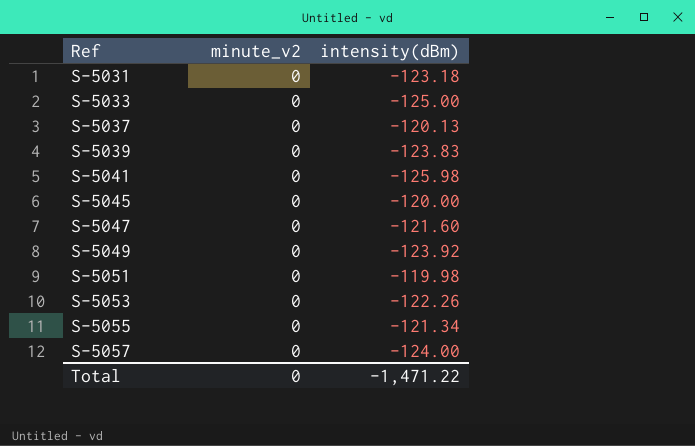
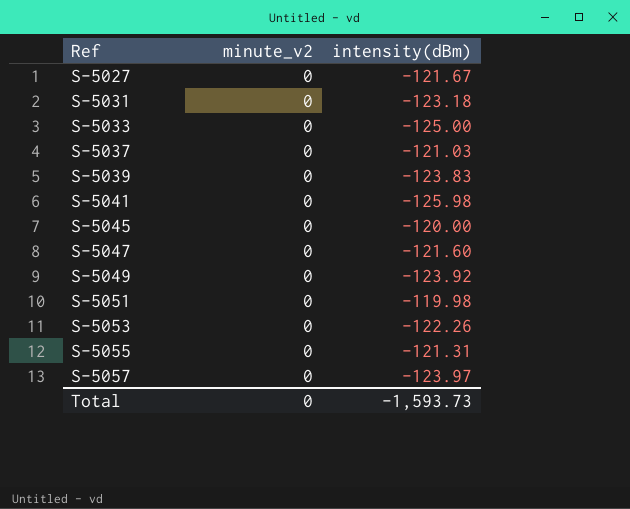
row S-5027: none -> 0 | -121.67
S-5037 | intensity(dBm): -120.13 -> -121.03
S-5055 | intensity(dBm): -121.34 -> -121.31
S-5057 | intensity(dBm): -124.00 -> -123.97
Total | intensity(dBm): -1,471.22 -> -1,593.73

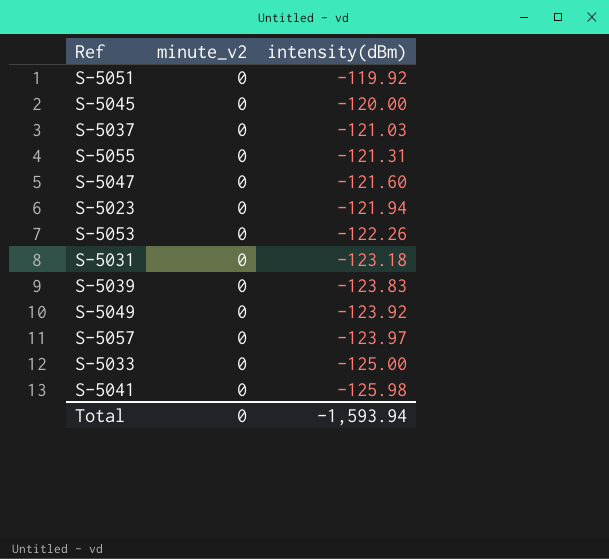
row order: Ref ascending -> intensity(dBm) descending
row S-5027: 0 | -121.67 -> none
S-5051 | intensity(dBm): -119.98 -> -119.92
row S-5023: none -> 0 | -121.94
Total | intensity(dBm): -1,593.73 -> -1,593.94

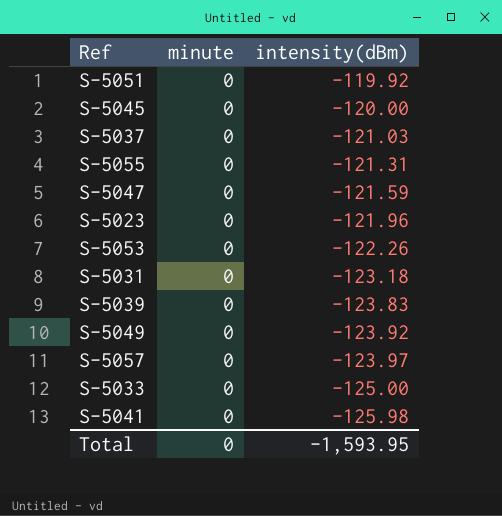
column name: minute_v2 -> minute
S-5047 | intensity(dBm): -121.60 -> -121.59
S-5023 | intensity(dBm): -121.94 -> -121.96
Total | intensity(dBm): -1,593.94 -> -1,593.95

